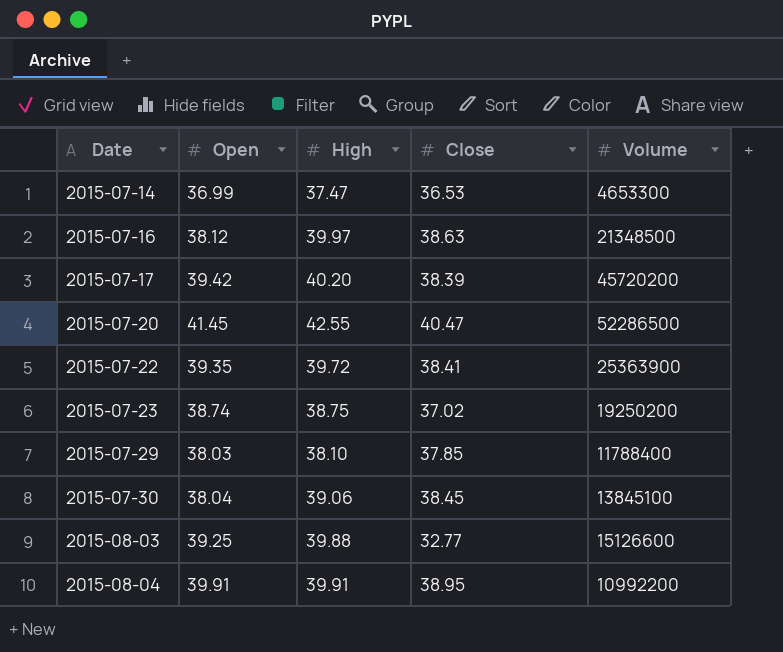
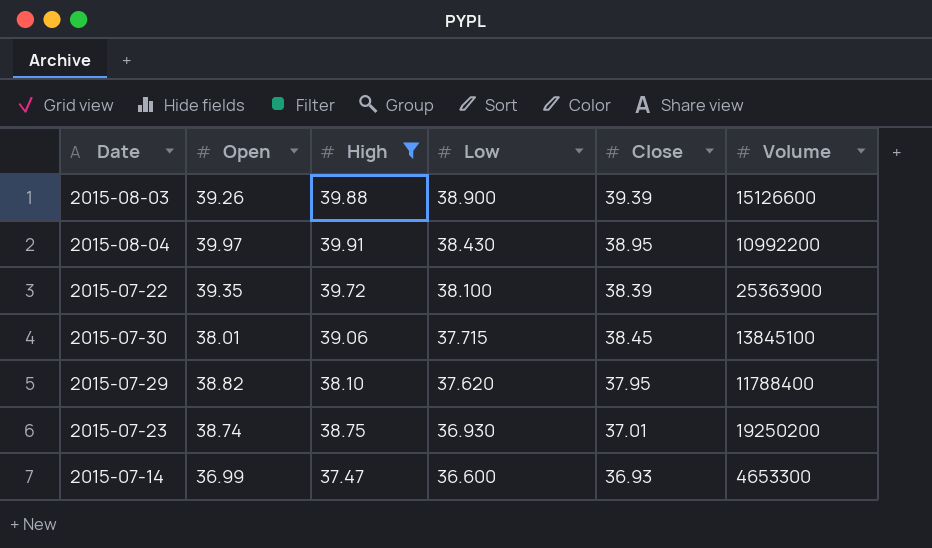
filter: none -> High <= 39.91
row order: Date ascending -> Low descending
column Low | position: none -> 4
2015-08-03 | Open: 39.25 -> 39.26
2015-08-03 | Close: 32.77 -> 39.39
2015-08-04 | Open: 39.91 -> 39.97
2015-07-22 | Close: 38.41 -> 38.39
2015-07-30 | Open: 38.04 -> 38.01
2015-07-29 | Open: 38.03 -> 38.82
2015-07-29 | Close: 37.85 -> 37.95
2015-07-23 | Close: 37.02 -> 37.01
2015-07-14 | Close: 36.53 -> 36.93

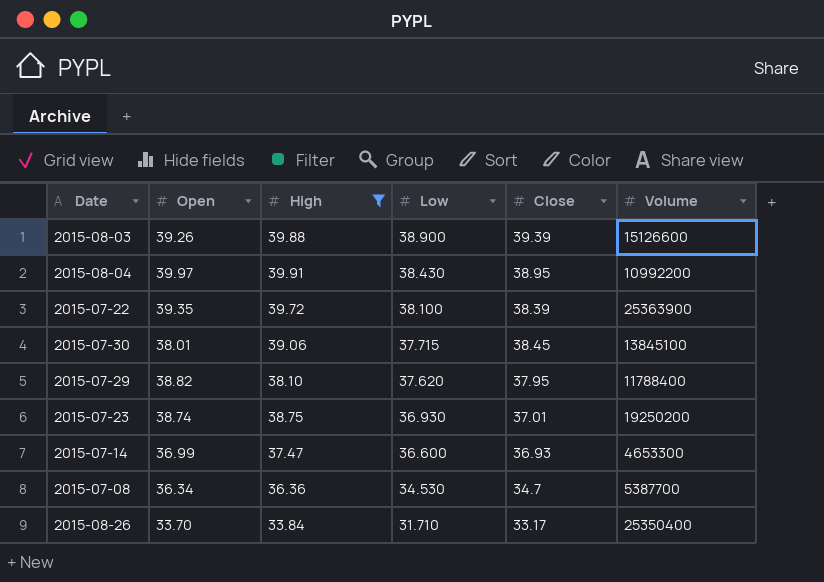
row 2015-07-08: none -> 36.34 | 36.36 | 34.530 | 34.7 | 5387700
row 2015-08-26: none -> 33.70 | 33.84 | 31.710 | 33.17 | 25350400

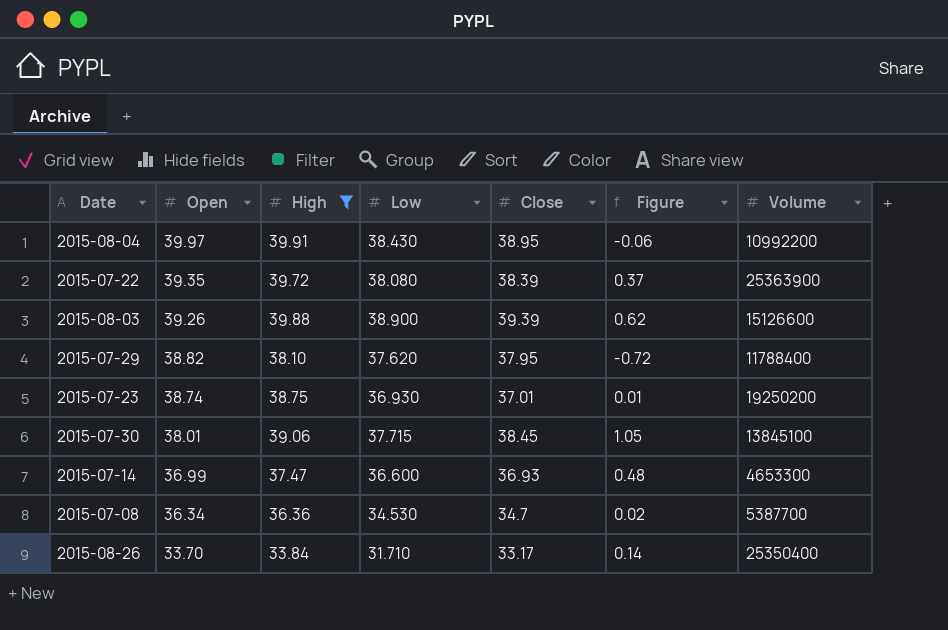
row order: Low descending -> Open descending
column Figure | formula: none -> [High] - [Open]
2015-07-22 | Low: 38.100 -> 38.080

